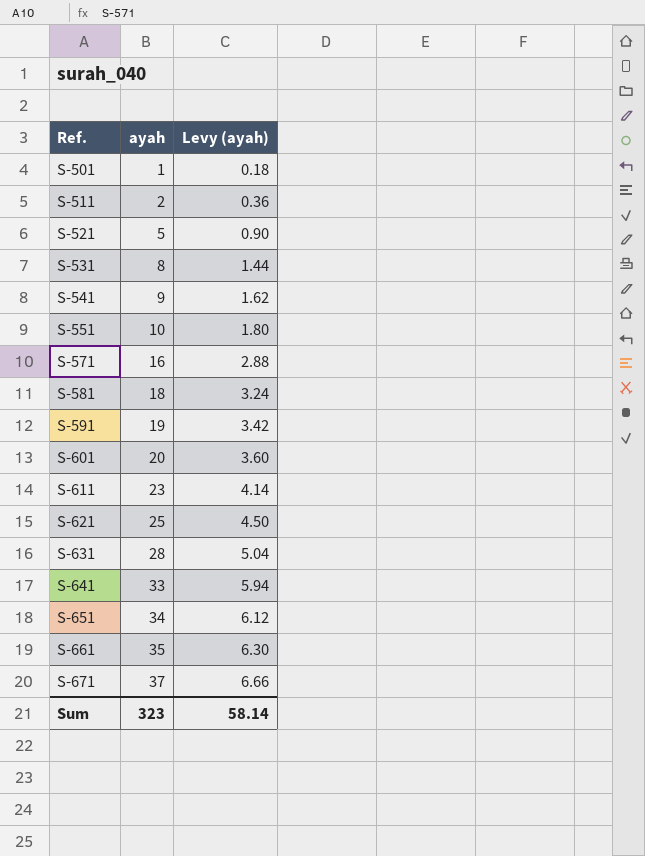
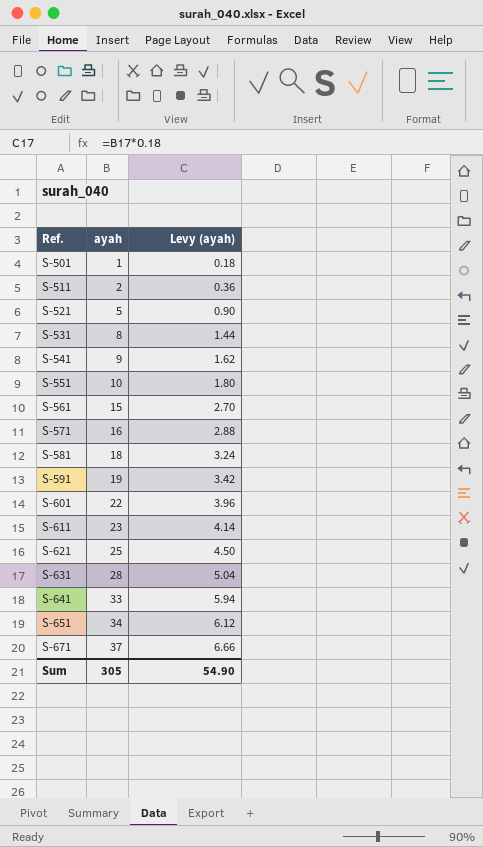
row S-661: 35 | 6.30 -> none
row S-561: none -> 15 | 2.70
S-601 | ayah: 20 -> 22
S-601 | Levy (ayah): 3.60 -> 3.96
Sum | ayah: 323 -> 305
Sum | Levy (ayah): 58.14 -> 54.90

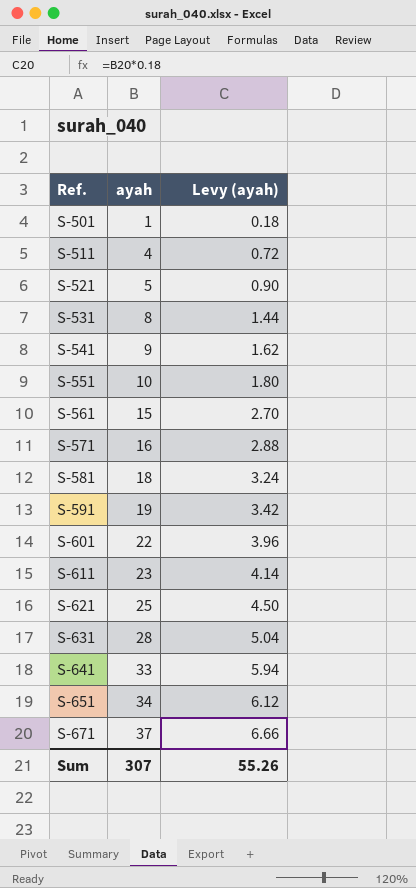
S-511 | ayah: 2 -> 4
S-511 | Levy (ayah): 0.36 -> 0.72
Sum | ayah: 305 -> 307
Sum | Levy (ayah): 54.90 -> 55.26

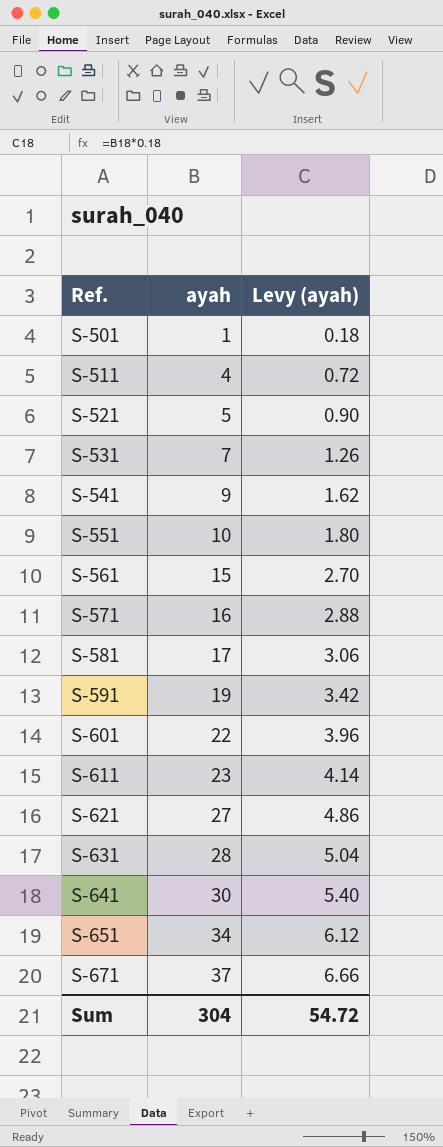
S-531 | ayah: 8 -> 7
S-531 | Levy (ayah): 1.44 -> 1.26
S-581 | ayah: 18 -> 17
S-581 | Levy (ayah): 3.24 -> 3.06
S-621 | ayah: 25 -> 27
S-621 | Levy (ayah): 4.50 -> 4.86
S-641 | ayah: 33 -> 30
S-641 | Levy (ayah): 5.94 -> 5.40
Sum | ayah: 307 -> 304
Sum | Levy (ayah): 55.26 -> 54.72

